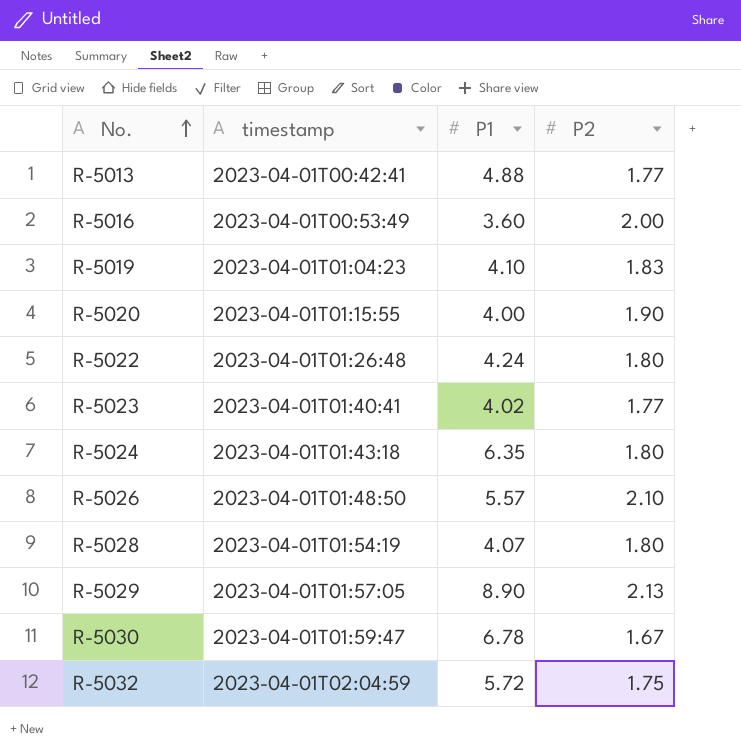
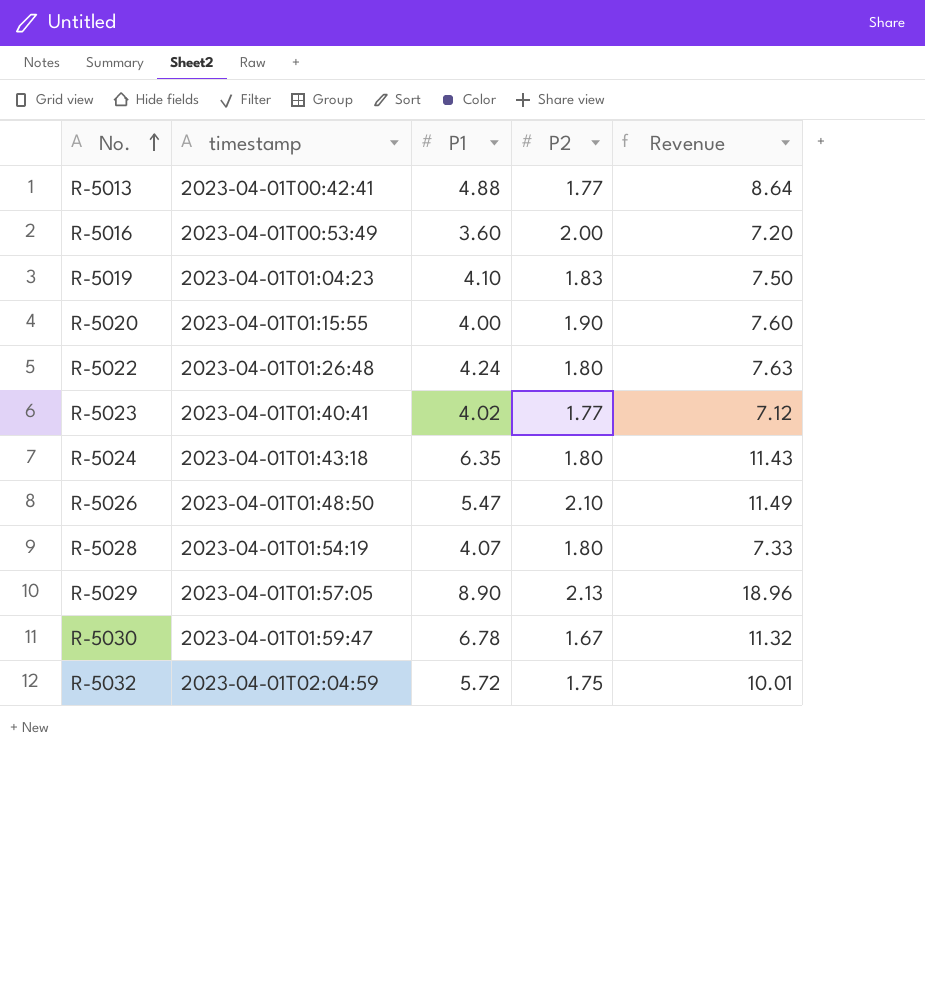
column Revenue | formula: none -> [P1] * [P2]
R-5026 | P1: 5.57 -> 5.47

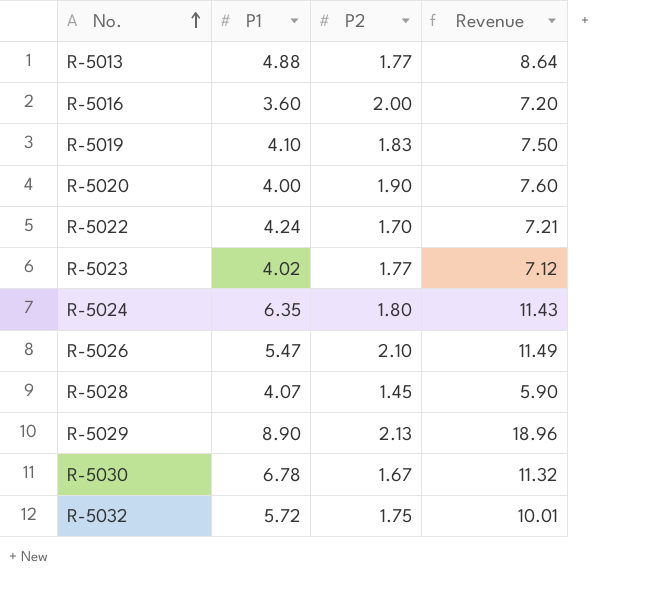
column timestamp | position: 2 -> none
R-5022 | P2: 1.80 -> 1.70
R-5022 | Revenue: 7.63 -> 7.21
R-5028 | P2: 1.80 -> 1.45
R-5028 | Revenue: 7.33 -> 5.90

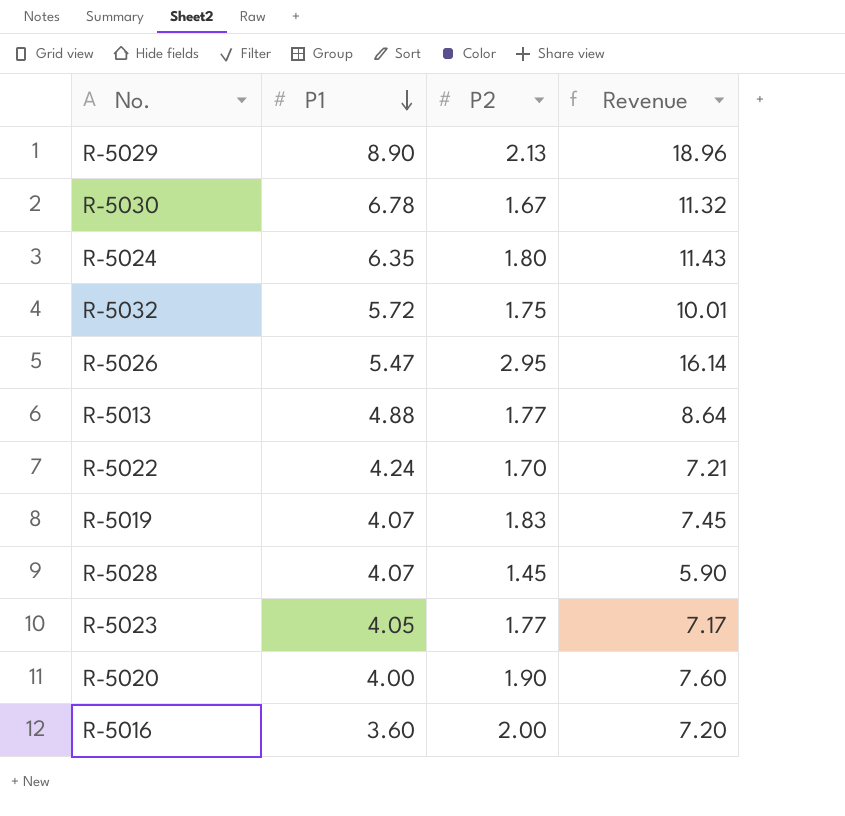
row order: No. ascending -> P1 descending
R-5026 | P2: 2.10 -> 2.95
R-5026 | Revenue: 11.49 -> 16.14
R-5019 | P1: 4.10 -> 4.07
R-5019 | Revenue: 7.50 -> 7.45
R-5023 | P1: 4.02 -> 4.05
R-5023 | Revenue: 7.12 -> 7.17

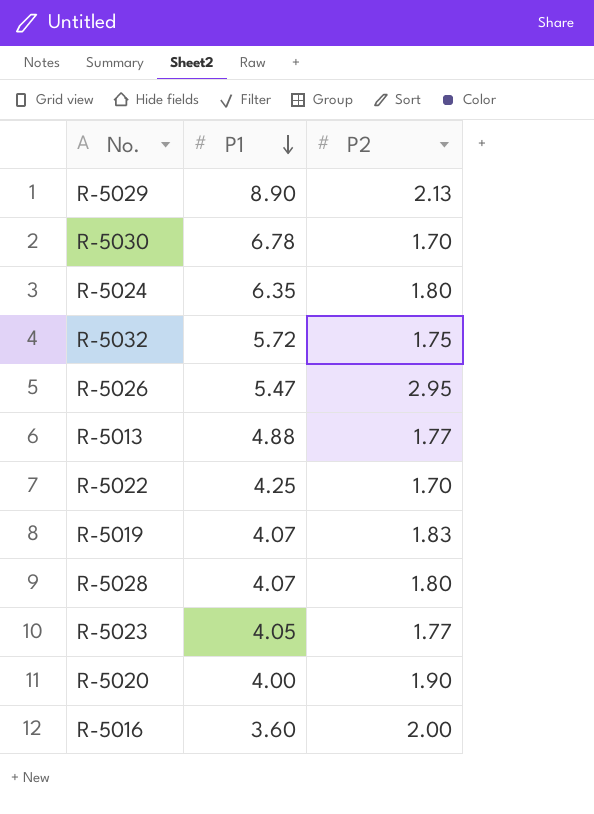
column Revenue | formula: [P1] * [P2] -> none
R-5030 | P2: 1.67 -> 1.70
R-5022 | P1: 4.24 -> 4.25
R-5028 | P2: 1.45 -> 1.80

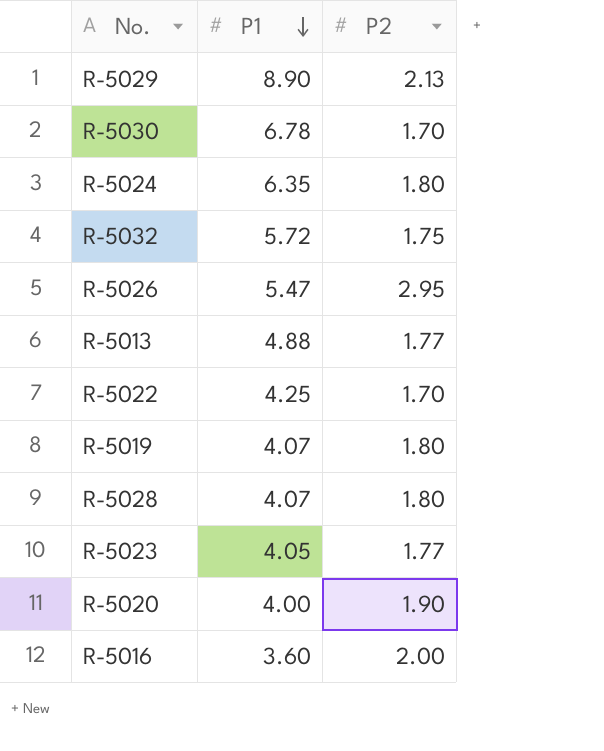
R-5019 | P2: 1.83 -> 1.80

